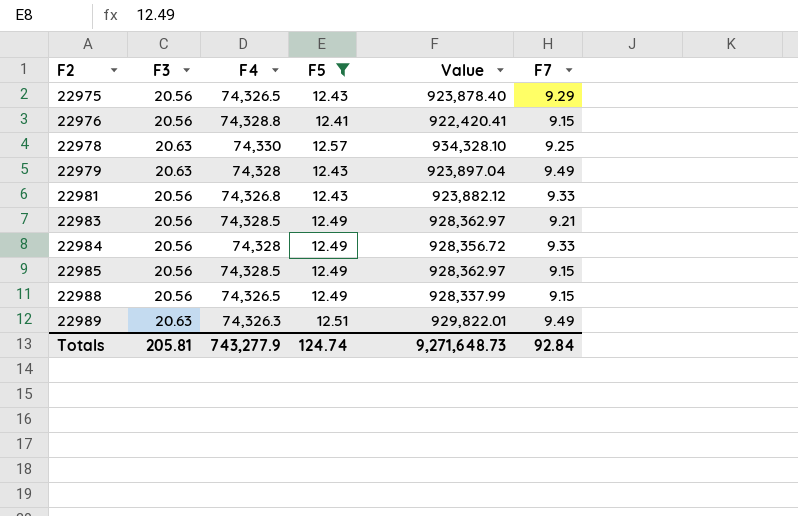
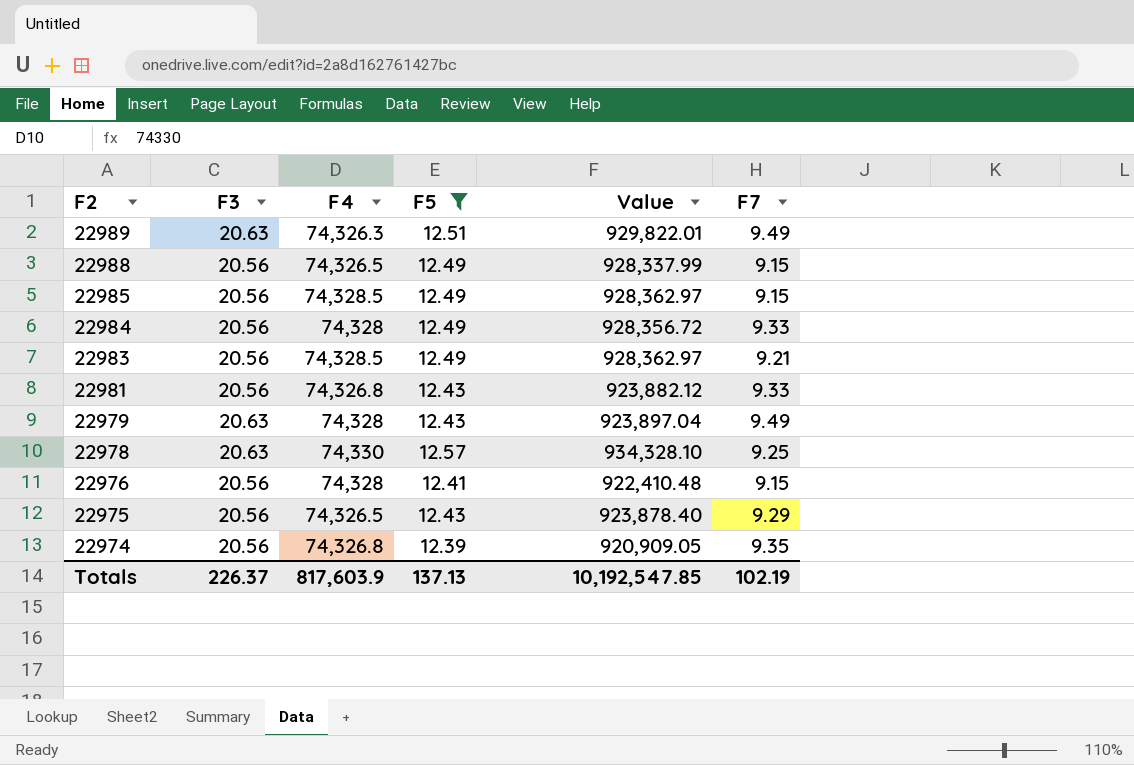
row order: F2 ascending -> F2 descending
22976 | F4: 74,328.8 -> 74,328
22976 | Value: 922,420.41 -> 922,410.48
row 22974: none -> 20.56 | 74,326.8 | 12.39 | 920,909.05 | 9.35
Totals | F3: 205.81 -> 226.37
Totals | F4: 743,277.9 -> 817,603.9
Totals | F5: 124.74 -> 137.13
Totals | Value: 9,271,648.73 -> 10,192,547.85
Totals | F7: 92.84 -> 102.19

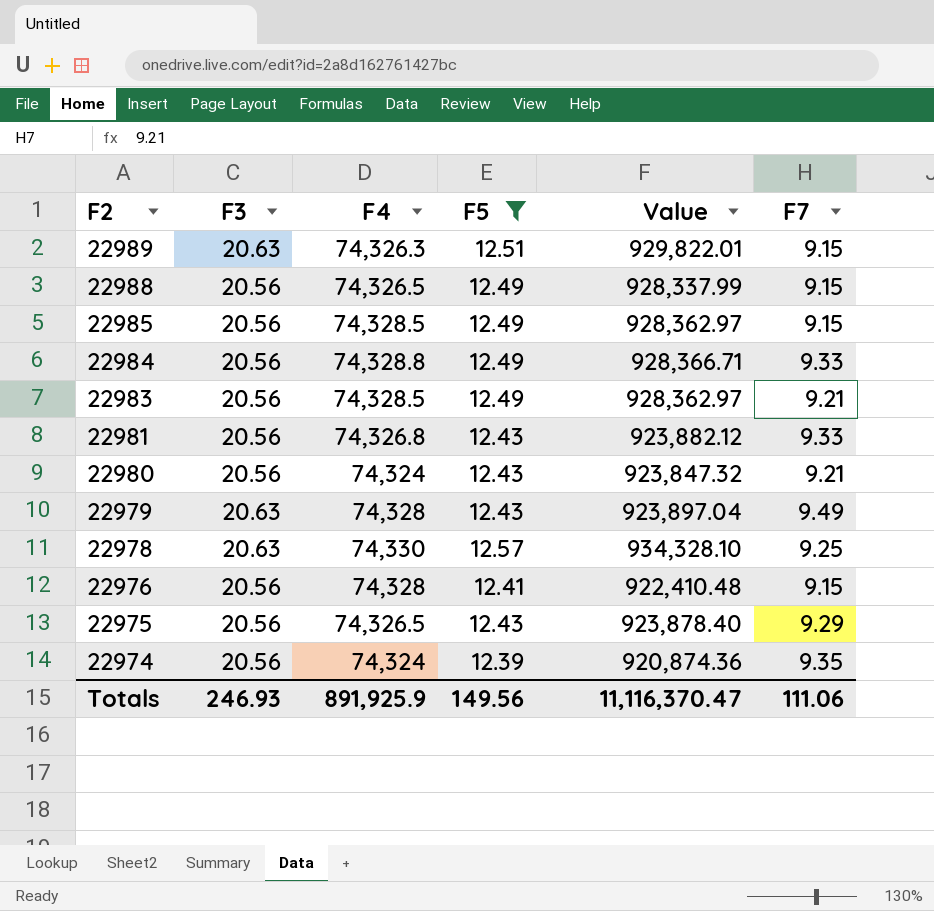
22989 | F7: 9.49 -> 9.15
22984 | F4: 74,328 -> 74,328.8
22984 | Value: 928,356.72 -> 928,366.71
row 22980: none -> 20.56 | 74,324 | 12.43 | 923,847.32 | 9.21
22974 | F4: 74,326.8 -> 74,324
22974 | Value: 920,909.05 -> 920,874.36
Totals | F3: 226.37 -> 246.93
Totals | F4: 817,603.9 -> 891,925.9
Totals | F5: 137.13 -> 149.56
Totals | Value: 10,192,547.85 -> 11,116,370.47
Totals | F7: 102.19 -> 111.06

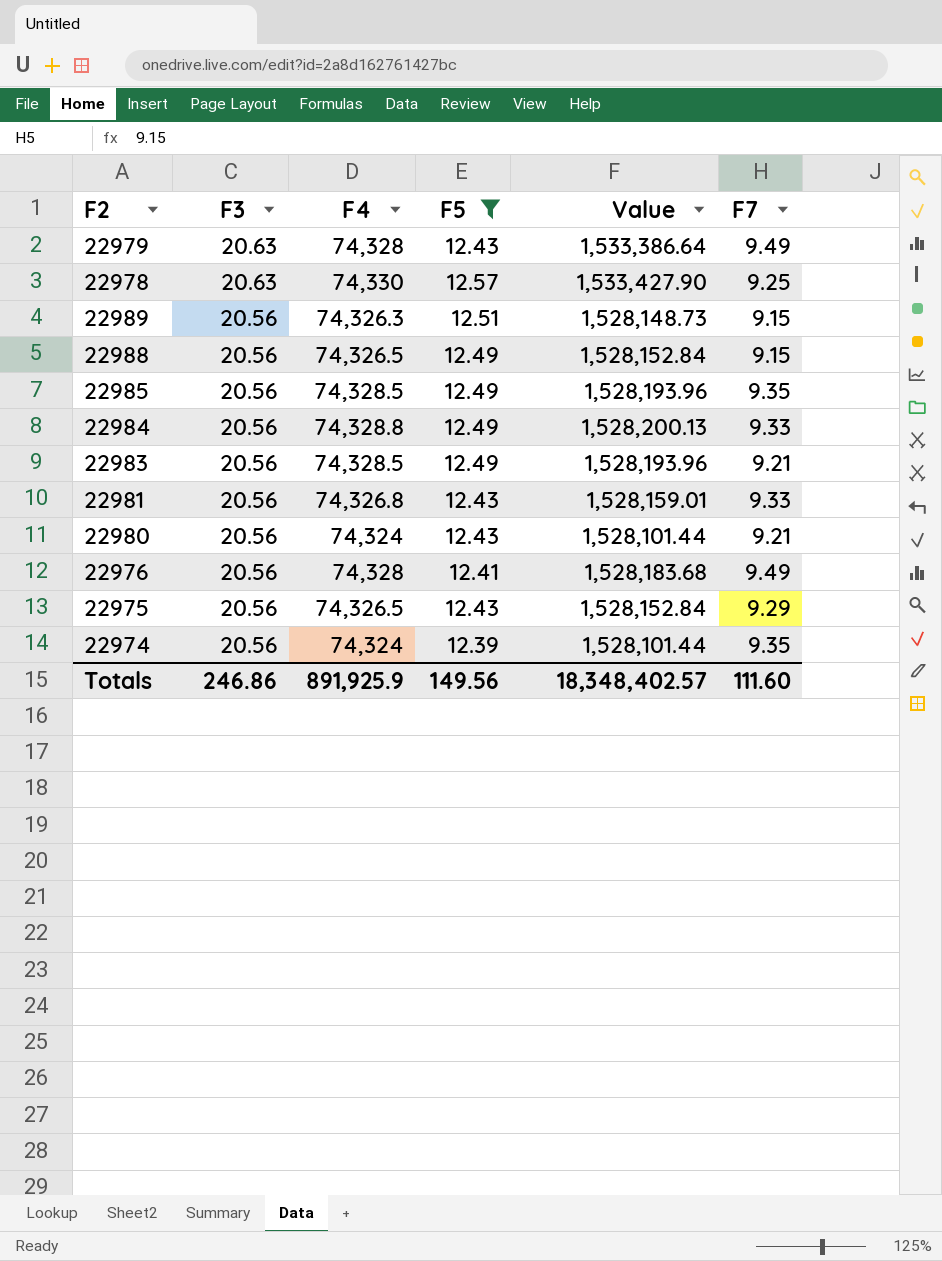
row order: F2 descending -> F3 descending
column Value | formula: [F4] * [F5] -> [F3] * [F4]
22989 | F3: 20.63 -> 20.56
22985 | F7: 9.15 -> 9.35
22976 | F7: 9.15 -> 9.49
Totals | F3: 246.93 -> 246.86
Totals | Value: 11,116,370.47 -> 18,348,402.57
Totals | F7: 111.06 -> 111.60

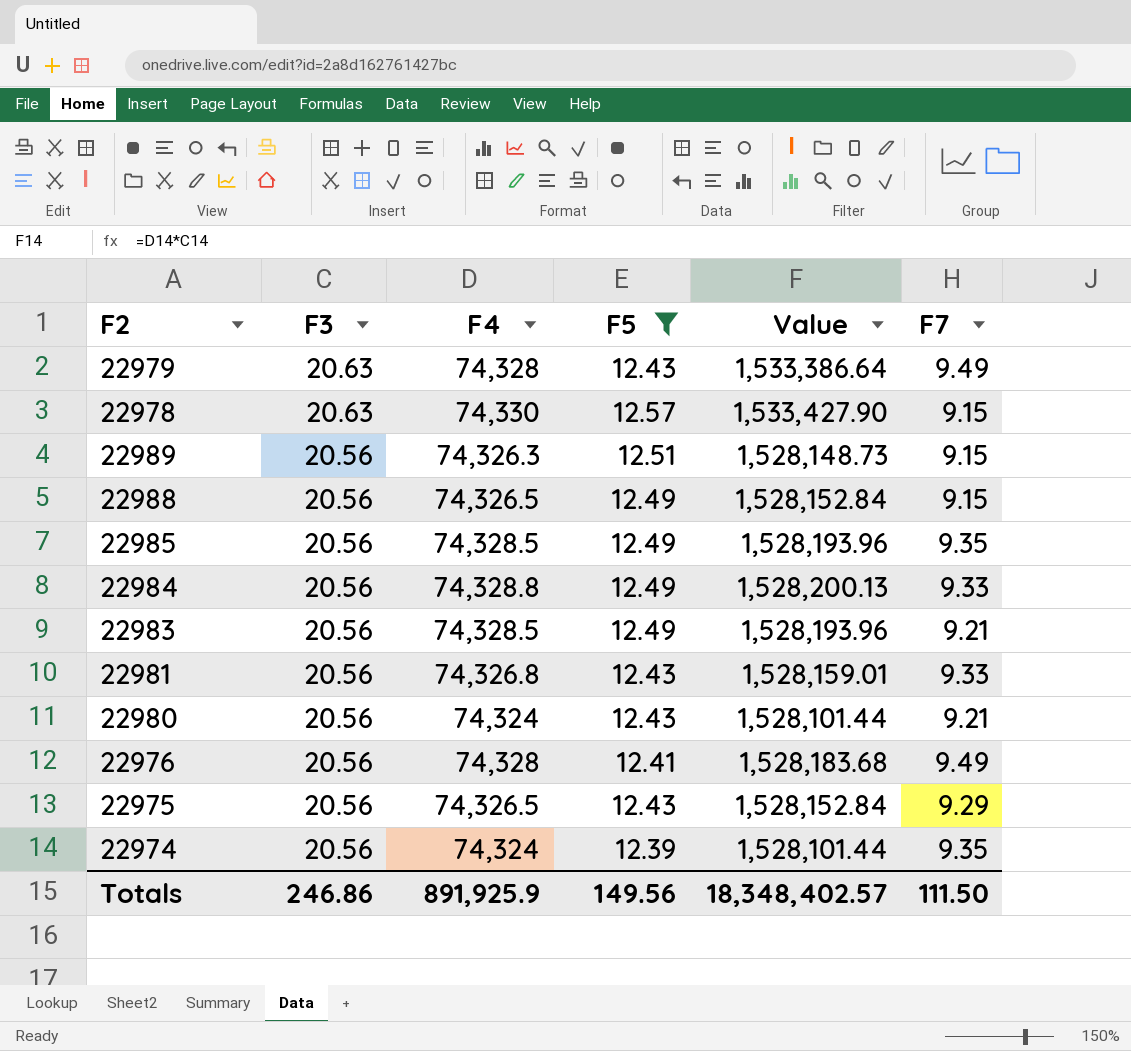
22978 | F7: 9.25 -> 9.15
Totals | F7: 111.60 -> 111.50

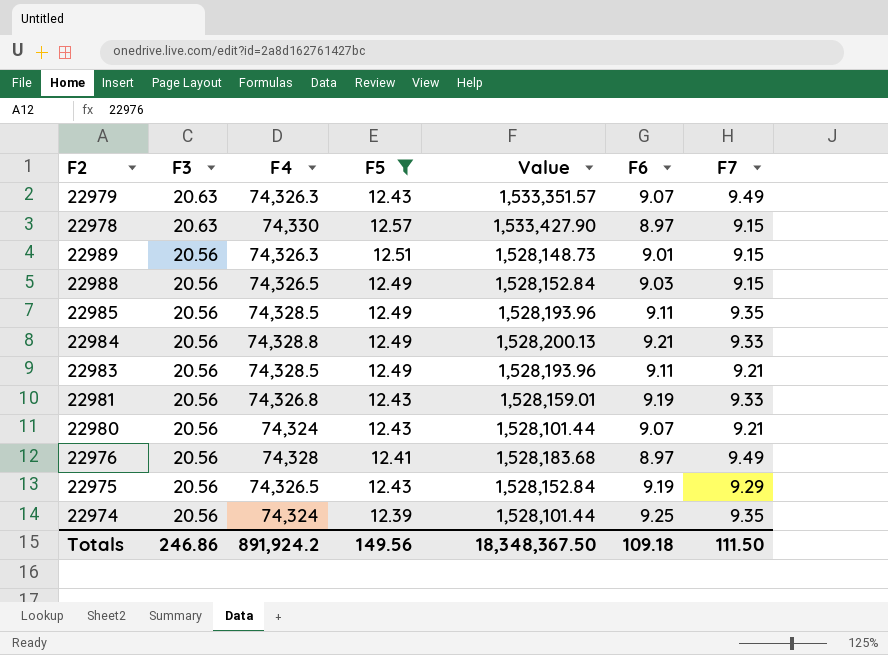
column F6 | position: none -> 6
22979 | F4: 74,328 -> 74,326.3
22979 | Value: 1,533,386.64 -> 1,533,351.57
Totals | F4: 891,925.9 -> 891,924.2
Totals | Value: 18,348,402.57 -> 18,348,367.50

